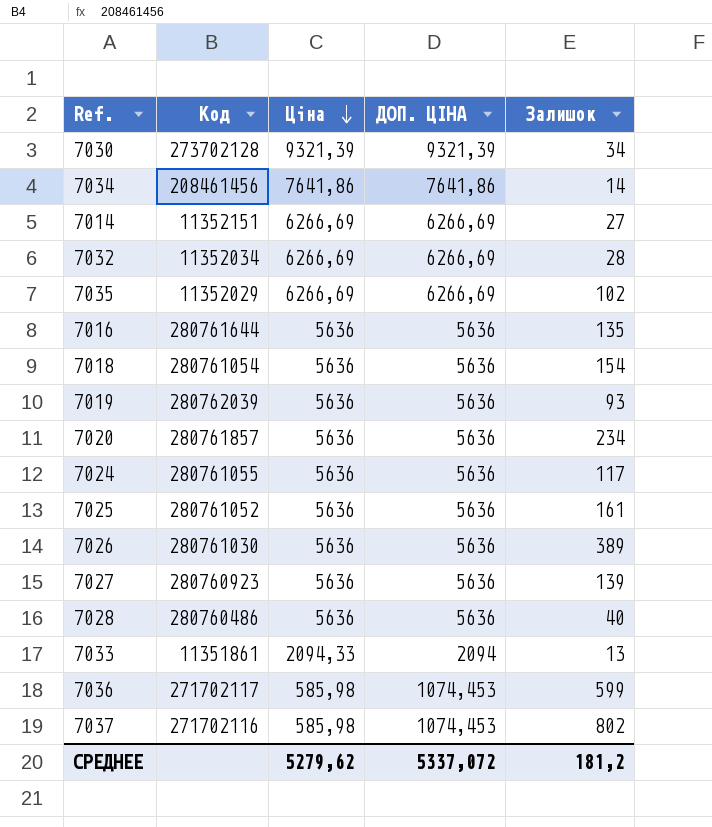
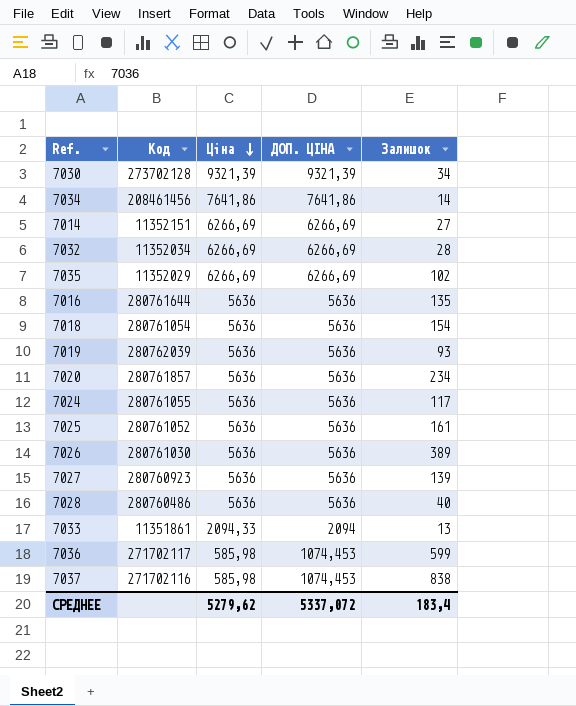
7037 | Залишок: 802 -> 838
СРЕДНЕЕ | Залишок: 181,2 -> 183,4

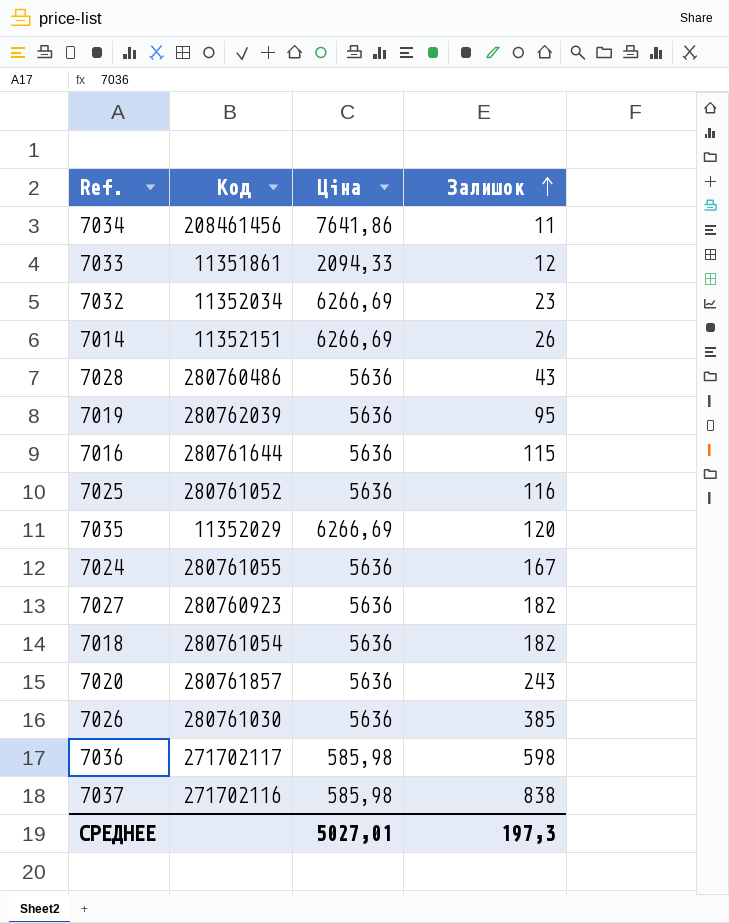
row order: Ціна descending -> Залишок ascending
column ДОП. ЦІНА | position: 4 -> none
row 7030: 273702128 | 9321,39 | 9321,39 | 34 -> none
7034 | Залишок: 14 -> 11
7033 | Залишок: 13 -> 12
7032 | Залишок: 28 -> 23
7014 | Залишок: 27 -> 26
7028 | Залишок: 40 -> 43
7019 | Залишок: 93 -> 95
7016 | Залишок: 135 -> 115
7025 | Залишок: 161 -> 116
7035 | Залишок: 102 -> 120
7024 | Залишок: 117 -> 167
7027 | Залишок: 139 -> 182
7018 | Залишок: 154 -> 182
7020 | Залишок: 234 -> 243
7026 | Залишок: 389 -> 385
7036 | Залишок: 599 -> 598
СРЕДНЕЕ | Ціна: 5279,62 -> 5027,01
СРЕДНЕЕ | Залишок: 183,4 -> 197,3

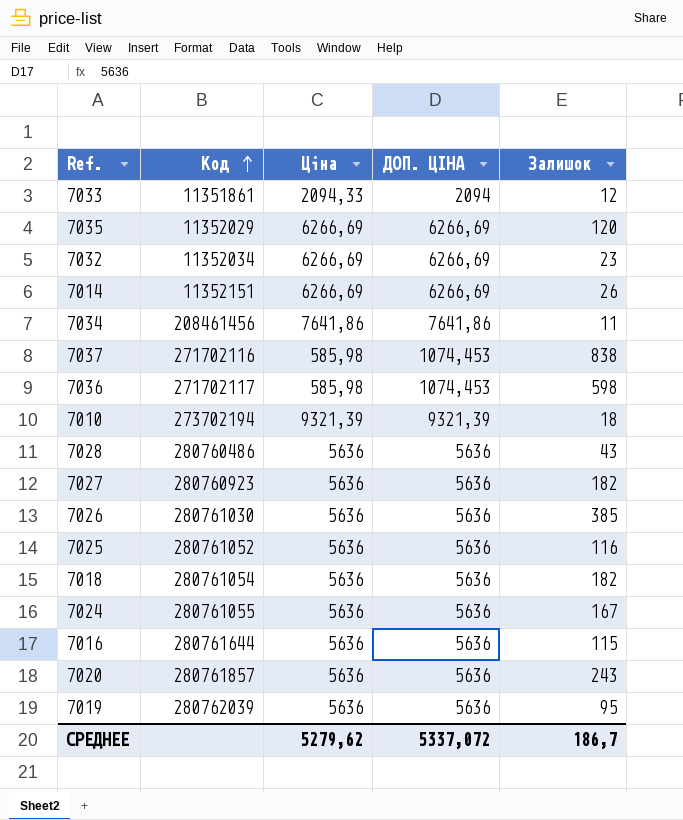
row order: Залишок ascending -> Код ascending
column ДОП. ЦІНА | position: none -> 4
row 7010: none -> 273702194 | 9321,39 | 9321,39 | 18
СРЕДНЕЕ | Ціна: 5027,01 -> 5279,62
СРЕДНЕЕ | Залишок: 197,3 -> 186,7

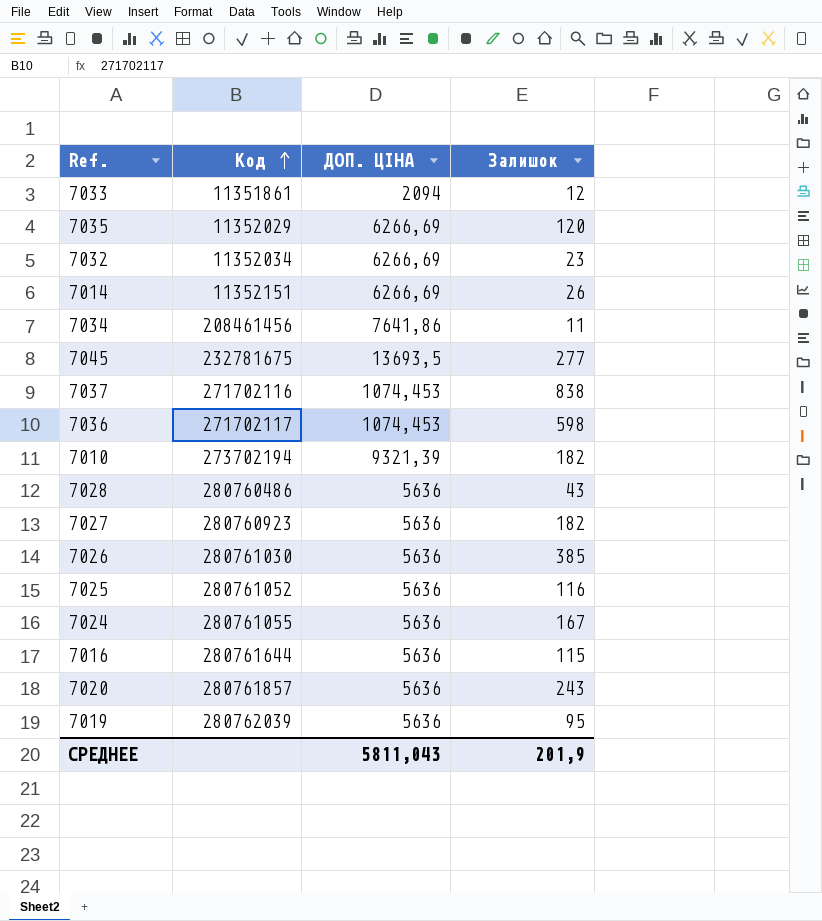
column Ціна | position: 3 -> none
row 7018: 280761054 | 5636 | 5636 | 182 -> none
row 7045: none -> 232781675 | 13693,5 | 277
7010 | Залишок: 18 -> 182
СРЕДНЕЕ | ДОП. ЦІНА: 5337,072 -> 5811,043
СРЕДНЕЕ | Залишок: 186,7 -> 201,9

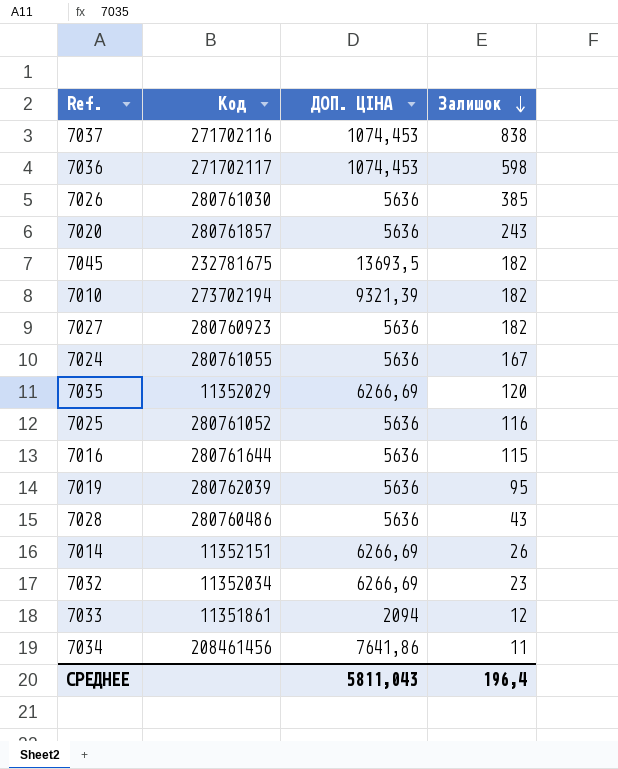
row order: Код ascending -> Залишок descending
7045 | Залишок: 277 -> 182
СРЕДНЕЕ | Залишок: 201,9 -> 196,4

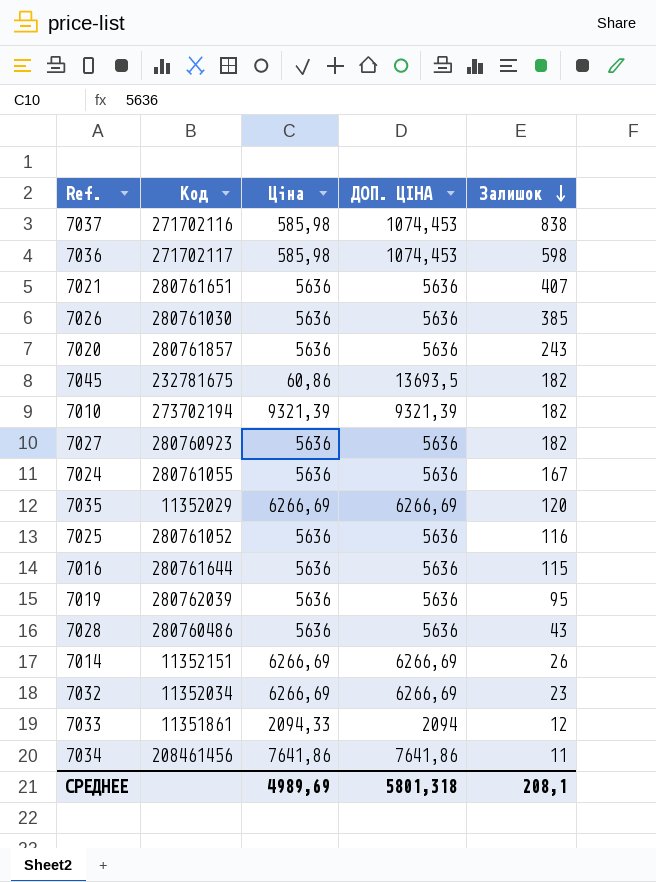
column Ціна | position: none -> 3
row 7021: none -> 280761651 | 5636 | 5636 | 407
СРЕДНЕЕ | ДОП. ЦІНА: 5811,043 -> 5801,318
СРЕДНЕЕ | Залишок: 196,4 -> 208,1

